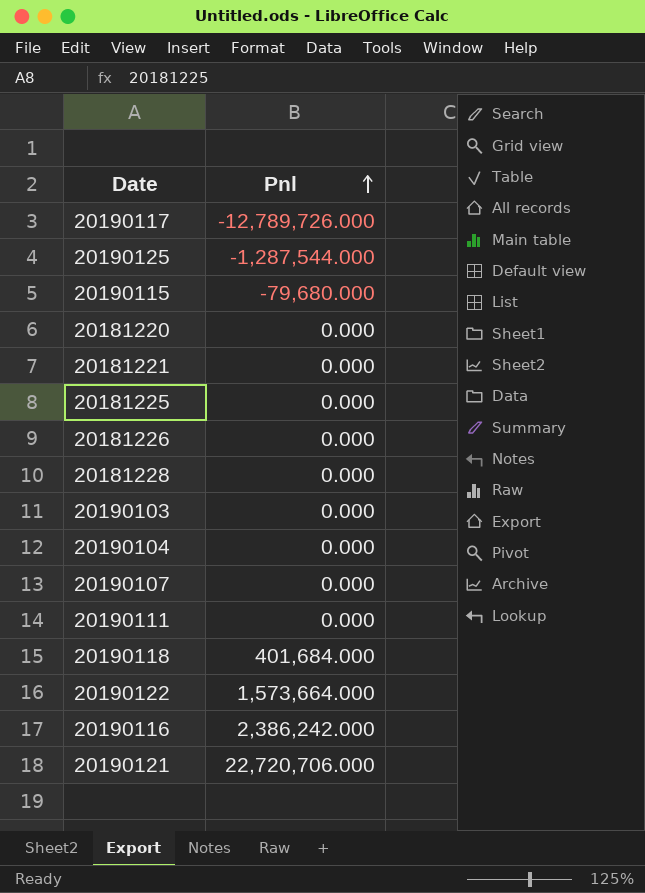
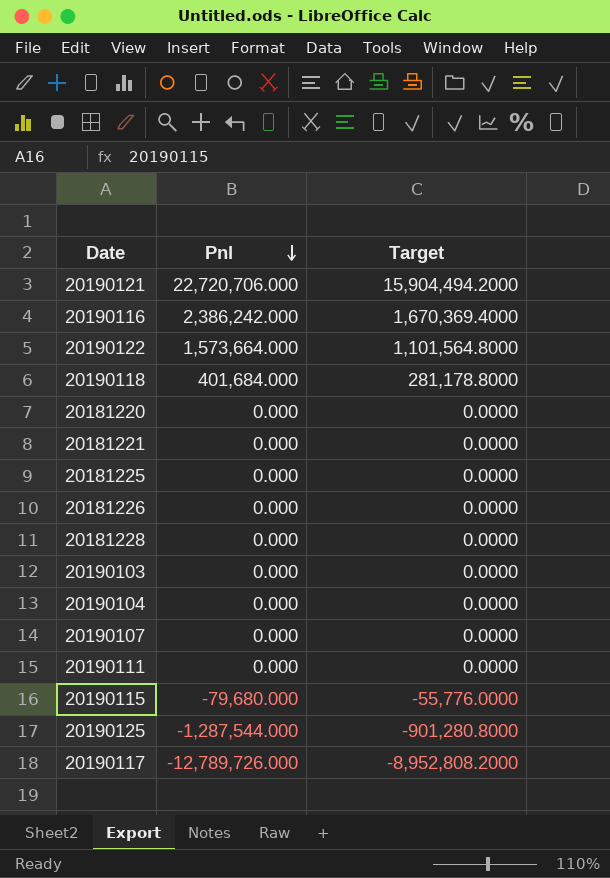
row order: Pnl ascending -> Pnl descending
column Target | formula: none -> [Pnl] * 0.7

